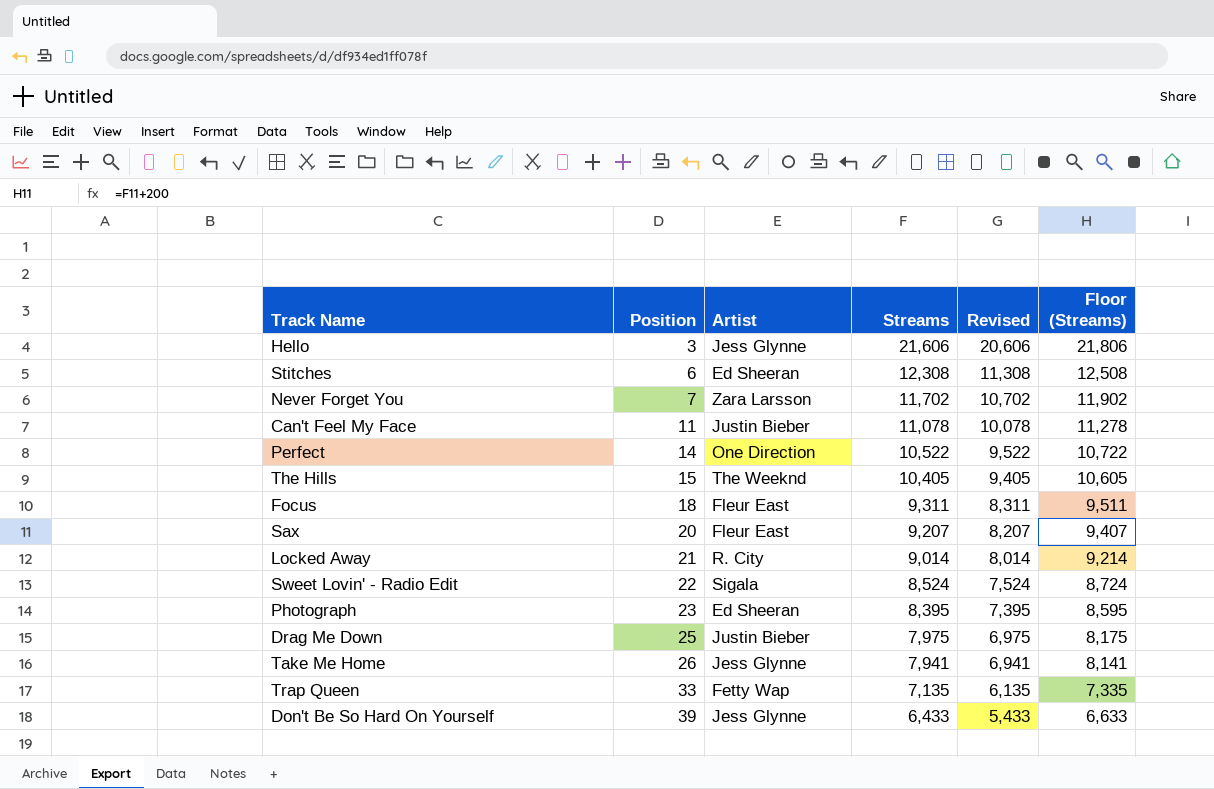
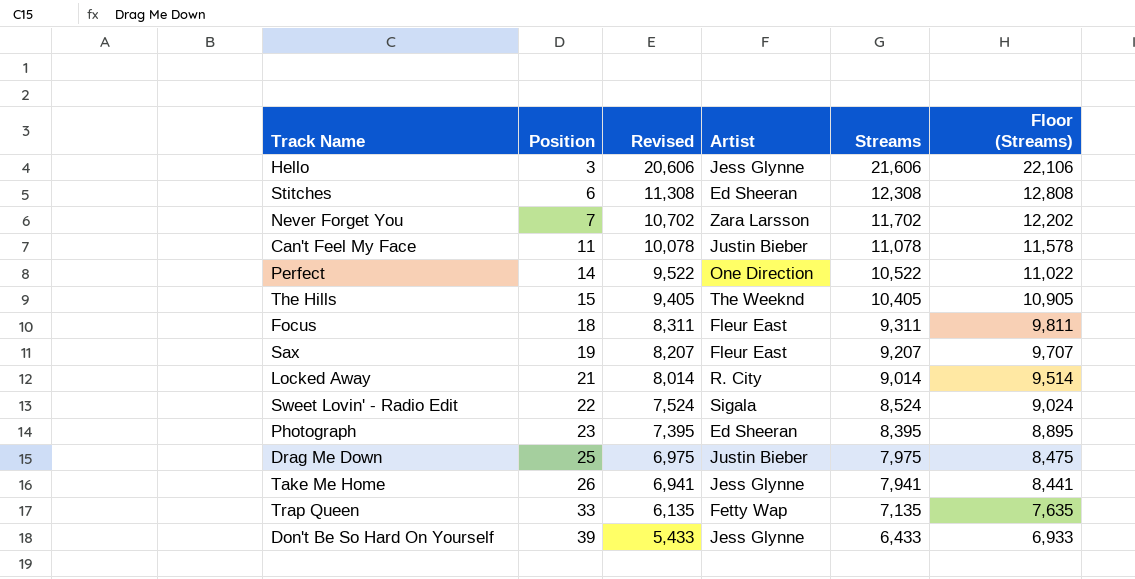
column Revised | position: 5 -> 3
column Floor (Streams) | formula: [Streams] + 200 -> [Streams] + 500
Sax | Position: 20 -> 19

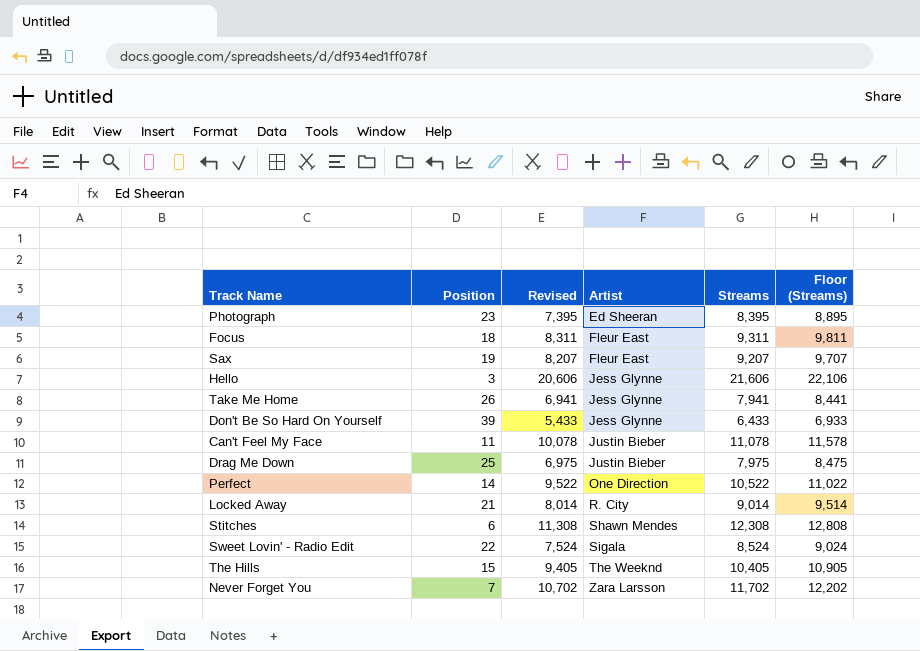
row order: Position ascending -> Artist ascending
row Trap Queen: 33 | 6,135 | Fetty Wap | 7,135 | 7,635 -> none
Stitches | Artist: Ed Sheeran -> Shawn Mendes

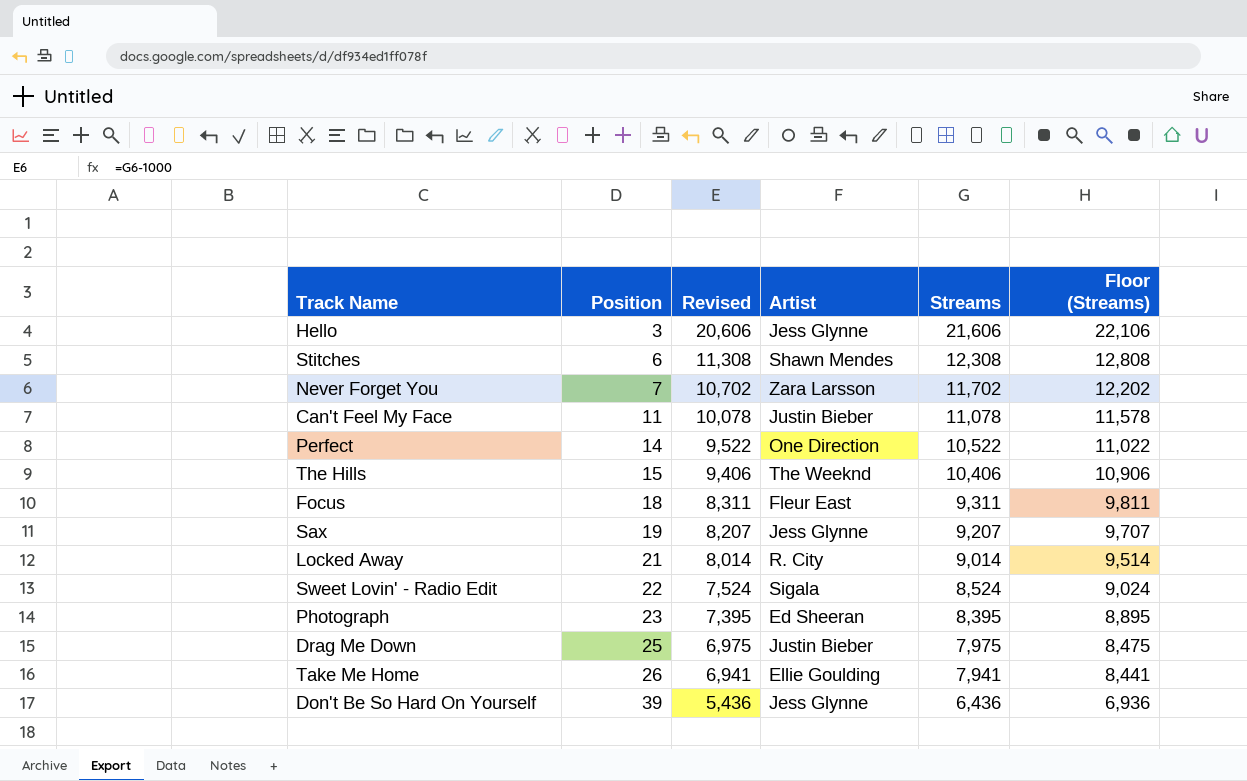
row order: Artist ascending -> Position ascending
The Hills | Revised: 9,405 -> 9,406
The Hills | Streams: 10,405 -> 10,406
The Hills | Floor (Streams): 10,905 -> 10,906
Sax | Artist: Fleur East -> Jess Glynne
Take Me Home | Artist: Jess Glynne -> Ellie Goulding
Don't Be So Hard On Yourself | Revised: 5,433 -> 5,436
Don't Be So Hard On Yourself | Streams: 6,433 -> 6,436
Don't Be So Hard On Yourself | Floor (Streams): 6,933 -> 6,936

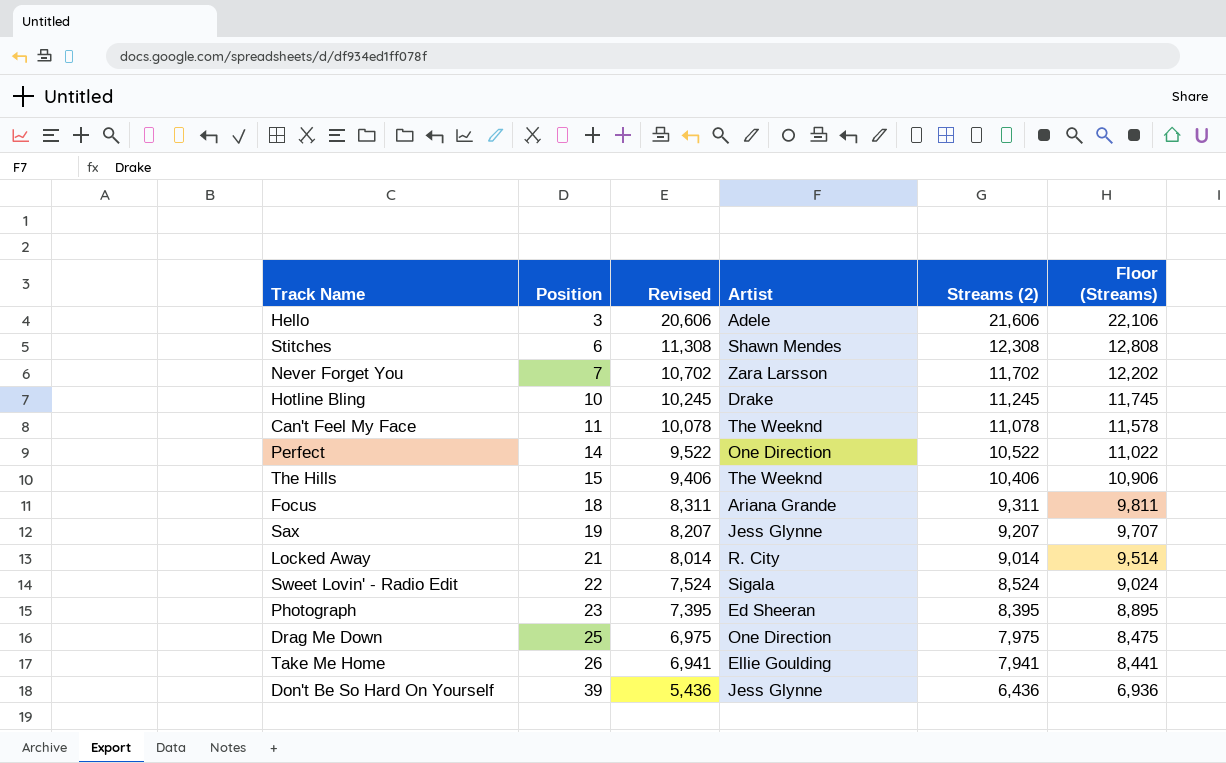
column name: Streams -> Streams (2)
Hello | Artist: Jess Glynne -> Adele
row Hotline Bling: none -> 10 | 10,245 | Drake | 11,245 | 11,745
Can't Feel My Face | Artist: Justin Bieber -> The Weeknd
Focus | Artist: Fleur East -> Ariana Grande
Drag Me Down | Artist: Justin Bieber -> One Direction

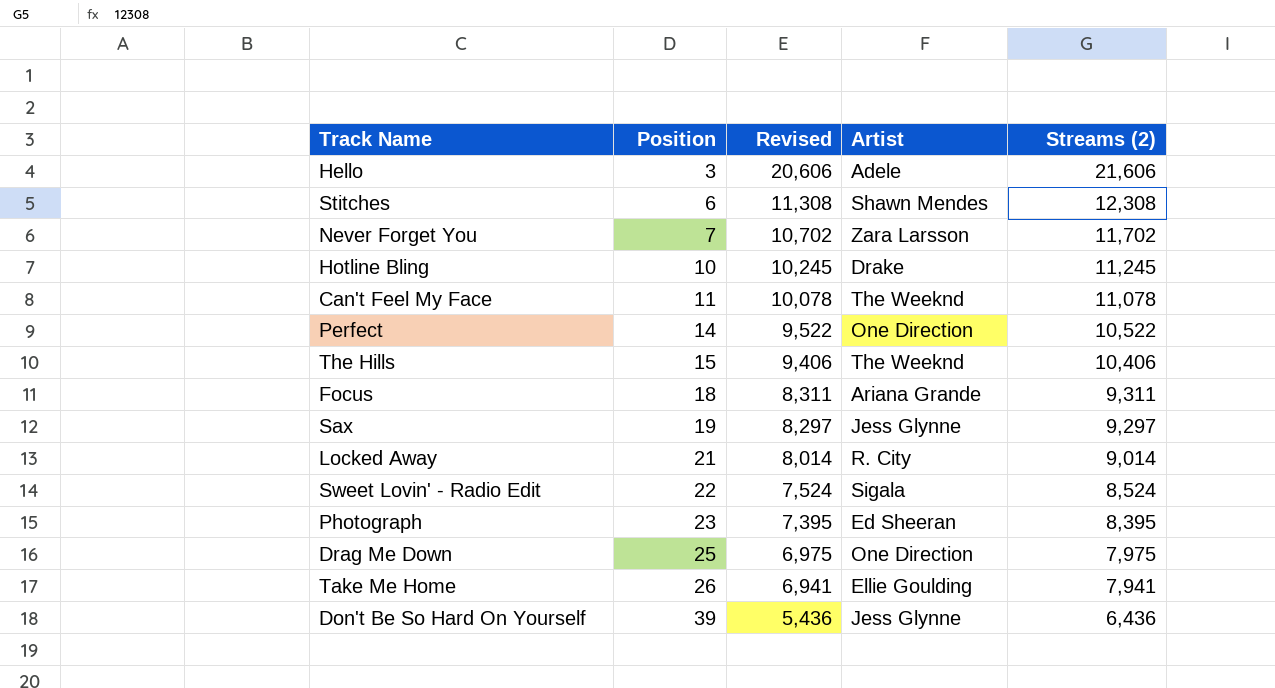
column Floor (Streams) | formula: [Streams (2)] + 500 -> none
Sax | Revised: 8,207 -> 8,297
Sax | Streams (2): 9,207 -> 9,297

